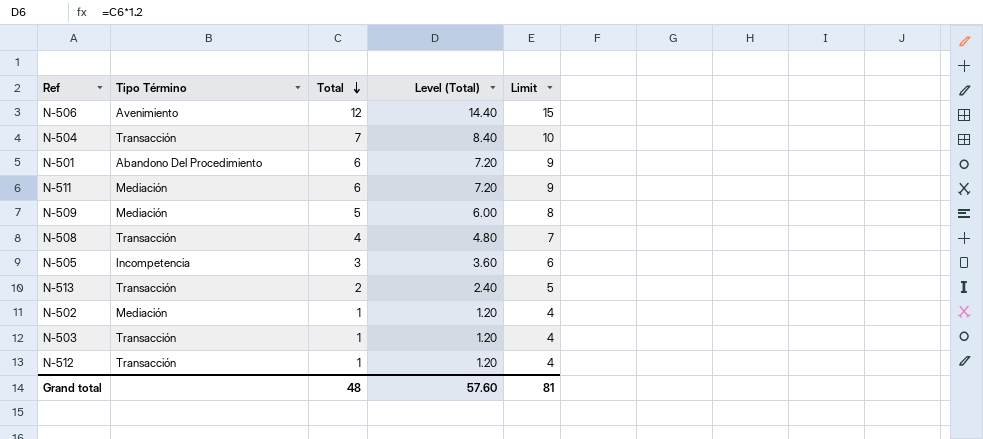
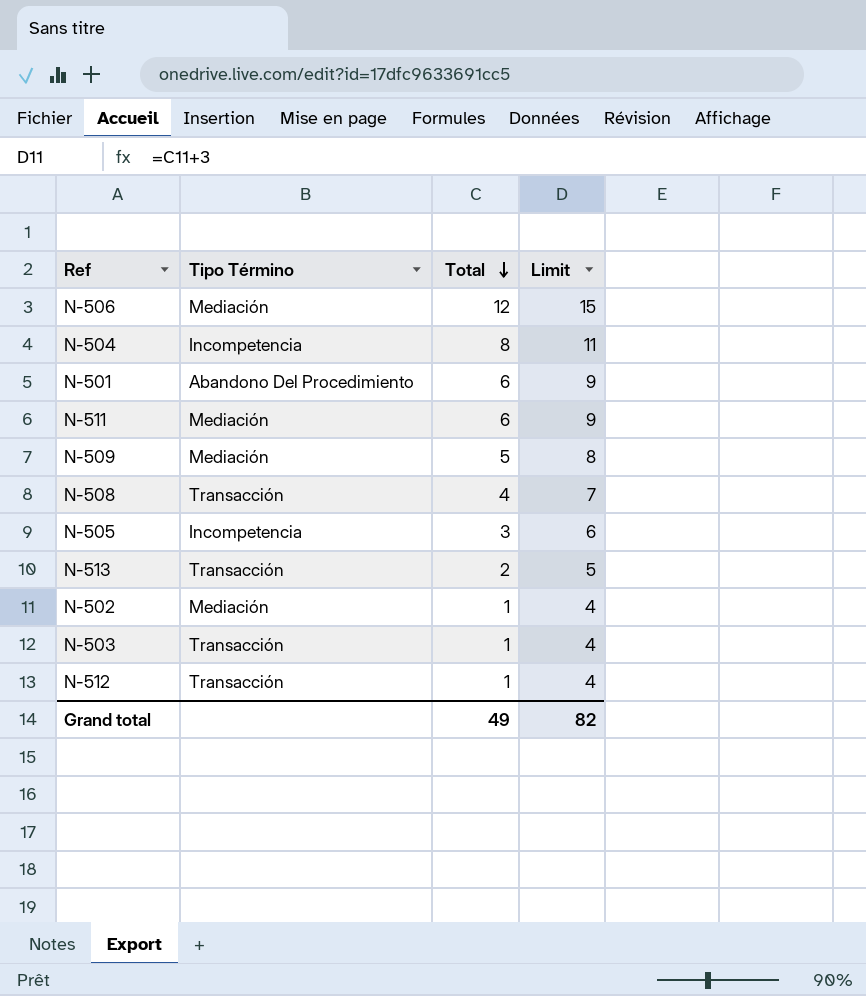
column Level (Total) | formula: [Total] * 1.2 -> none
N-506 | Tipo Término: Avenimiento -> Mediación
N-504 | Tipo Término: Transacción -> Incompetencia
N-504 | Total: 7 -> 8
N-504 | Limit: 10 -> 11
Grand total | Total: 48 -> 49
Grand total | Limit: 81 -> 82

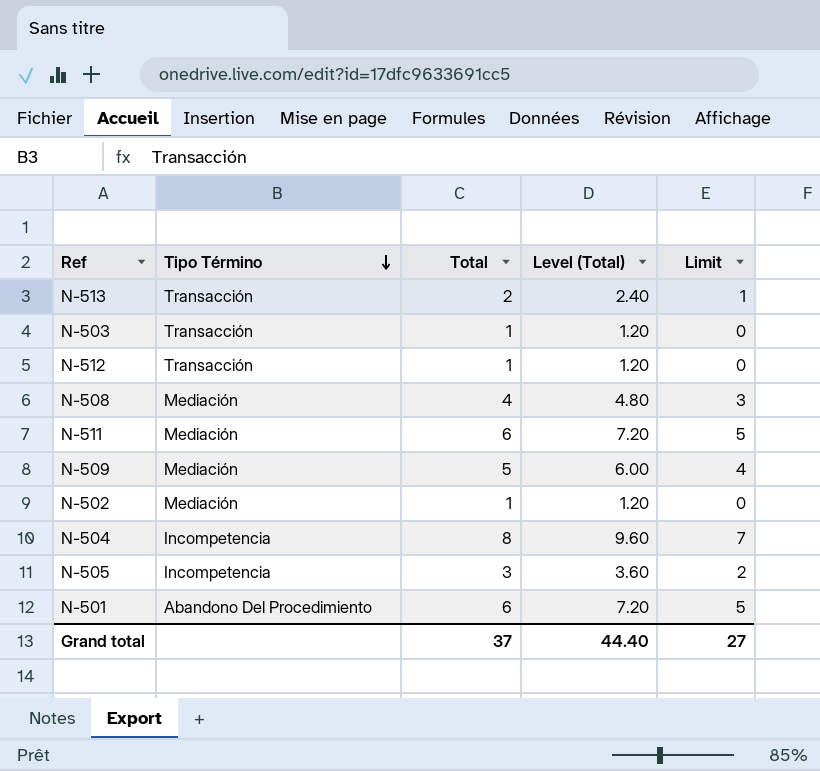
row order: Total descending -> Tipo Término descending
column Level (Total) | formula: none -> [Total] * 1.2
column Limit | formula: [Total] + 3 -> [Total] - 1
row N-506: Mediación | 12 | 15 -> none
N-508 | Tipo Término: Transacción -> Mediación
Grand total | Total: 49 -> 37
Grand total | Limit: 82 -> 27

